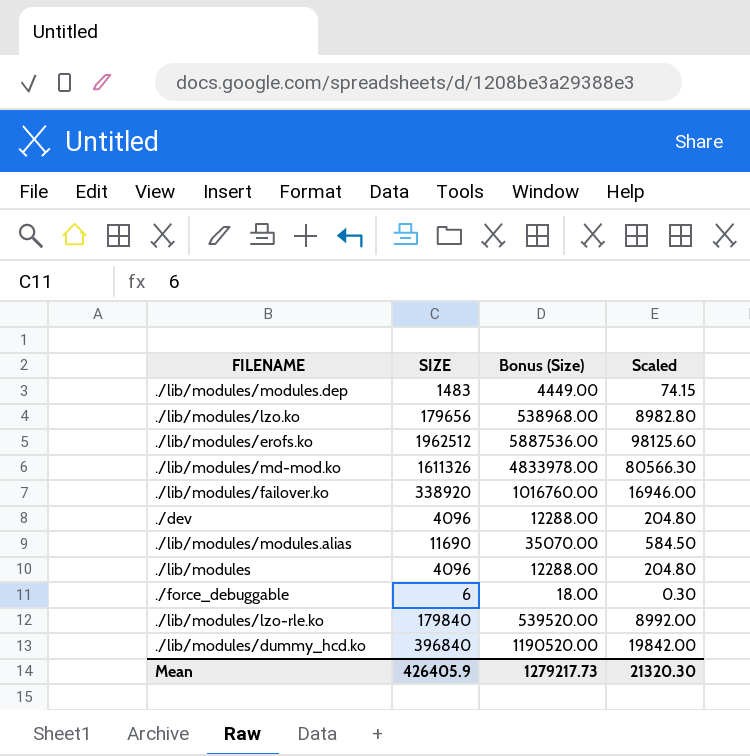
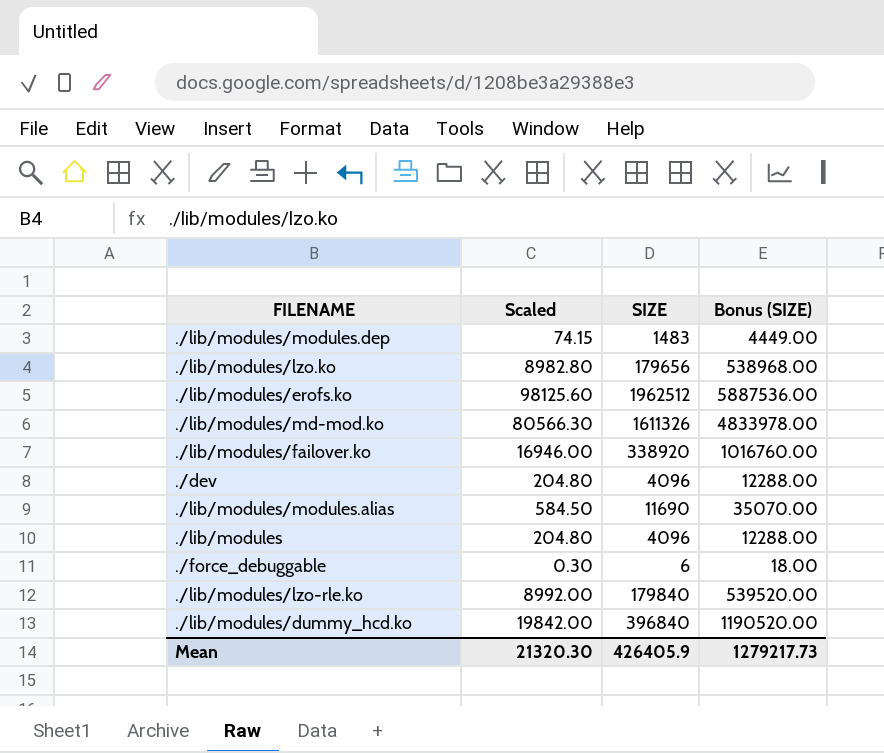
column Scaled | position: 4 -> 2
column name: Bonus (Size) -> Bonus (SIZE)

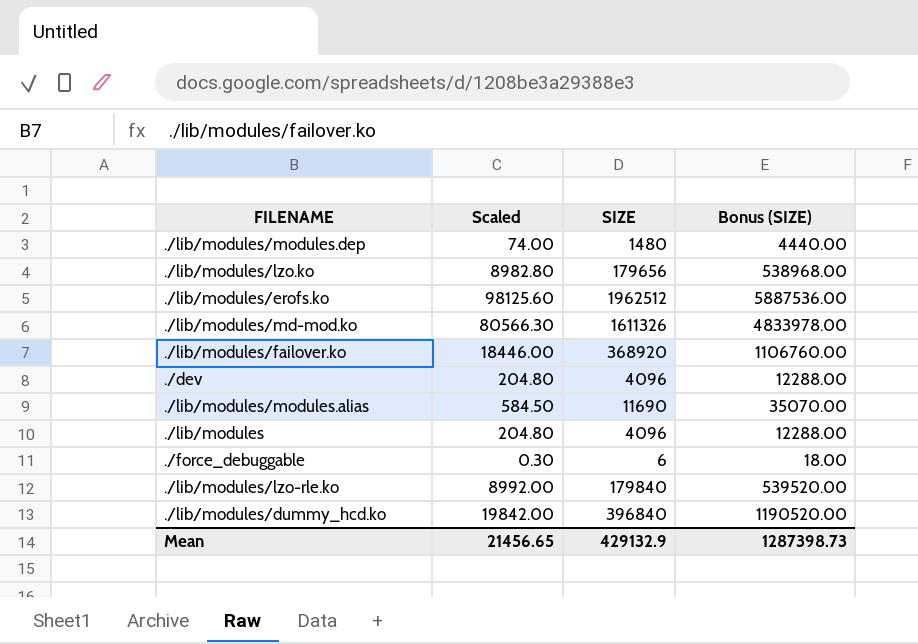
./lib/modules/modules.dep | Scaled: 74.15 -> 74.00
./lib/modules/modules.dep | SIZE: 1483 -> 1480
./lib/modules/modules.dep | Bonus (SIZE): 4449.00 -> 4440.00
./lib/modules/failover.ko | Scaled: 16946.00 -> 18446.00
./lib/modules/failover.ko | SIZE: 338920 -> 368920
./lib/modules/failover.ko | Bonus (SIZE): 1016760.00 -> 1106760.00
Mean | Scaled: 21320.30 -> 21456.65
Mean | SIZE: 426405.9 -> 429132.9
Mean | Bonus (SIZE): 1279217.73 -> 1287398.73

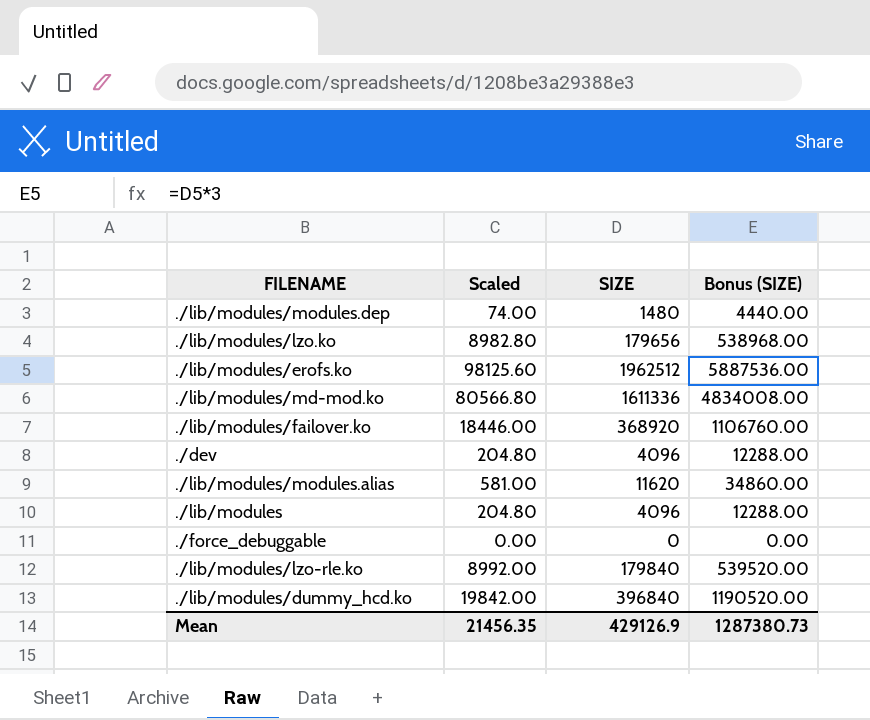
./lib/modules/md-mod.ko | Scaled: 80566.30 -> 80566.80
./lib/modules/md-mod.ko | SIZE: 1611326 -> 1611336
./lib/modules/md-mod.ko | Bonus (SIZE): 4833978.00 -> 4834008.00
./lib/modules/modules.alias | Scaled: 584.50 -> 581.00
./lib/modules/modules.alias | SIZE: 11690 -> 11620
./lib/modules/modules.alias | Bonus (SIZE): 35070.00 -> 34860.00
./force_debuggable | Scaled: 0.30 -> 0.00
./force_debuggable | SIZE: 6 -> 0
./force_debuggable | Bonus (SIZE): 18.00 -> 0.00
Mean | Scaled: 21456.65 -> 21456.35
Mean | SIZE: 429132.9 -> 429126.9
Mean | Bonus (SIZE): 1287398.73 -> 1287380.73

